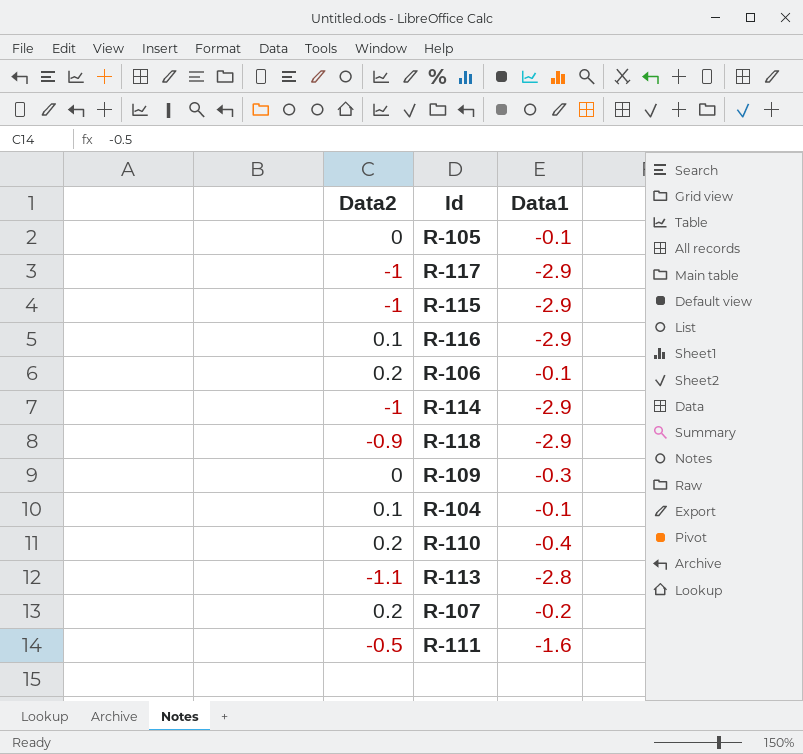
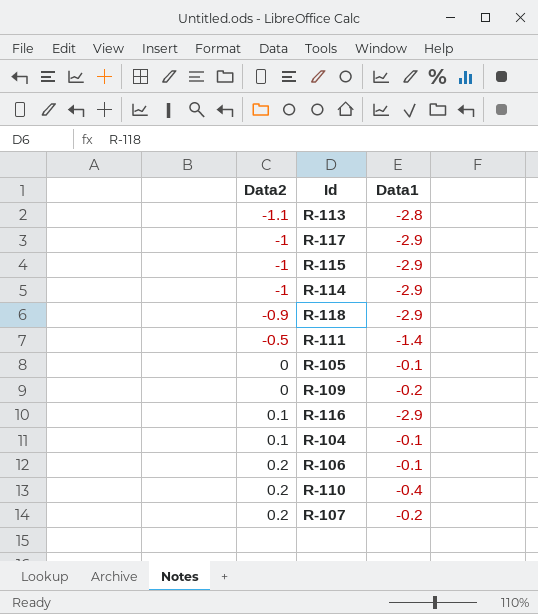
row order: none -> Data2 ascending
R-111 | Data1: -1.6 -> -1.4
R-109 | Data1: -0.3 -> -0.2

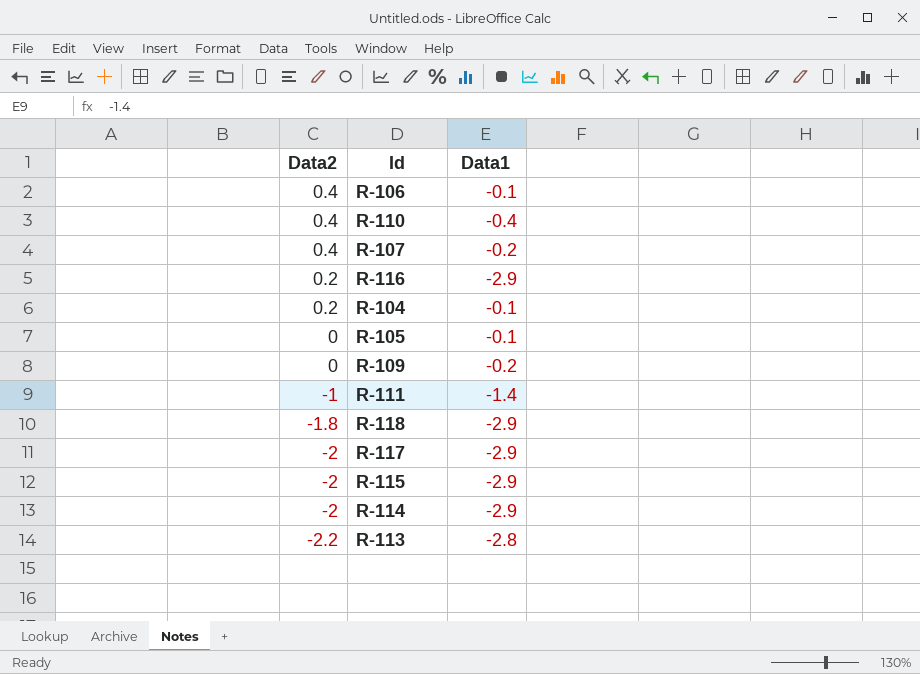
row order: Data2 ascending -> Data2 descending
R-106 | Data2: 0.2 -> 0.4
R-110 | Data2: 0.2 -> 0.4
R-107 | Data2: 0.2 -> 0.4
R-116 | Data2: 0.1 -> 0.2
R-104 | Data2: 0.1 -> 0.2
R-111 | Data2: -0.5 -> -1
R-118 | Data2: -0.9 -> -1.8
R-117 | Data2: -1 -> -2
R-115 | Data2: -1 -> -2
R-114 | Data2: -1 -> -2
R-113 | Data2: -1.1 -> -2.2

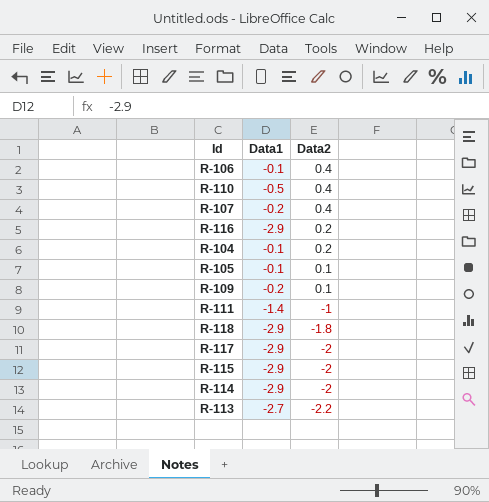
column Data2 | position: 1 -> 3
R-110 | Data1: -0.4 -> -0.5
R-105 | Data2: 0 -> 0.1
R-109 | Data2: 0 -> 0.1
R-113 | Data1: -2.8 -> -2.7

